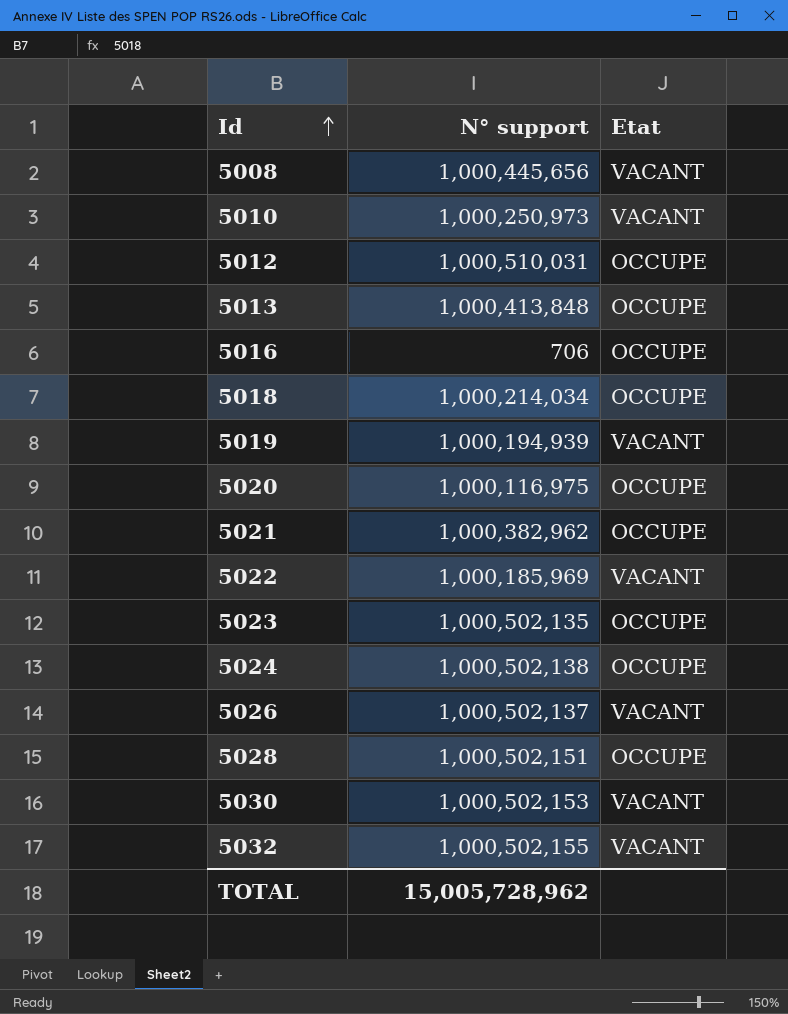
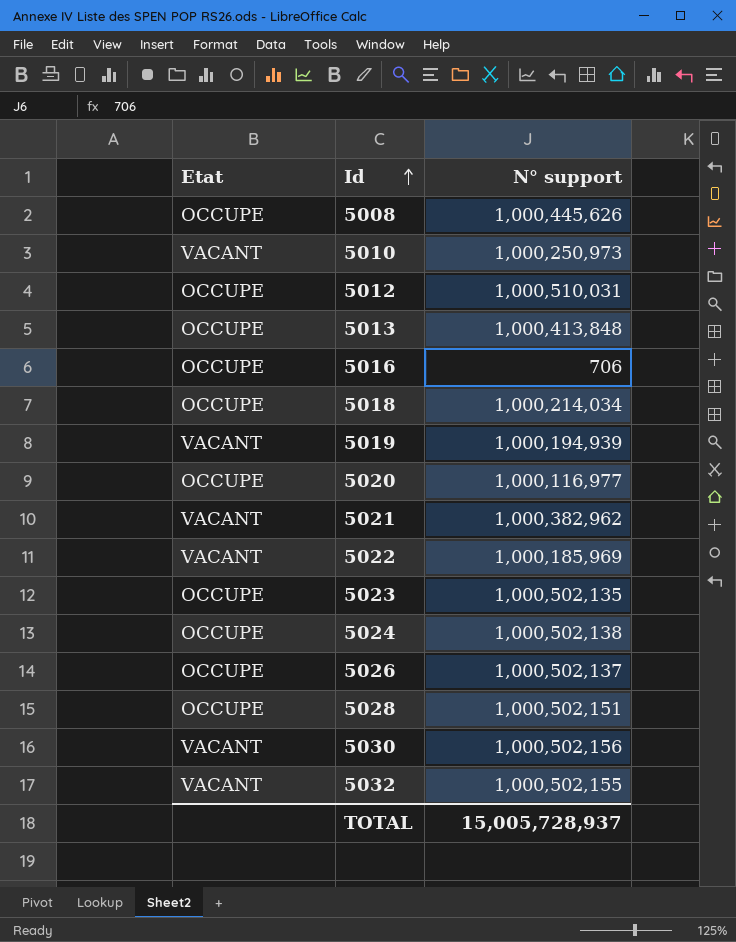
column Etat | position: 3 -> 1
5008 | Etat: VACANT -> OCCUPE
5008 | N° support: 1,000,445,656 -> 1,000,445,626
5020 | N° support: 1,000,116,975 -> 1,000,116,977
5021 | Etat: OCCUPE -> VACANT
5026 | Etat: VACANT -> OCCUPE
5030 | N° support: 1,000,502,153 -> 1,000,502,156
TOTAL | N° support: 15,005,728,962 -> 15,005,728,937

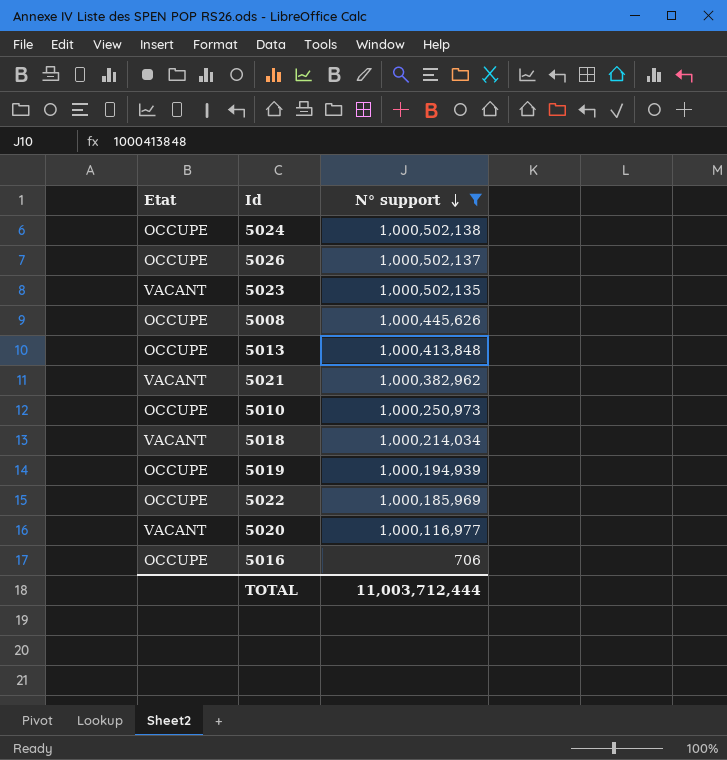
filter: none -> N° support <= 1,000,502,138
row order: Id ascending -> N° support descending
5023 | Etat: OCCUPE -> VACANT
5010 | Etat: VACANT -> OCCUPE
5018 | Etat: OCCUPE -> VACANT
5019 | Etat: VACANT -> OCCUPE
5022 | Etat: VACANT -> OCCUPE
5020 | Etat: OCCUPE -> VACANT
TOTAL | N° support: 15,005,728,937 -> 11,003,712,444

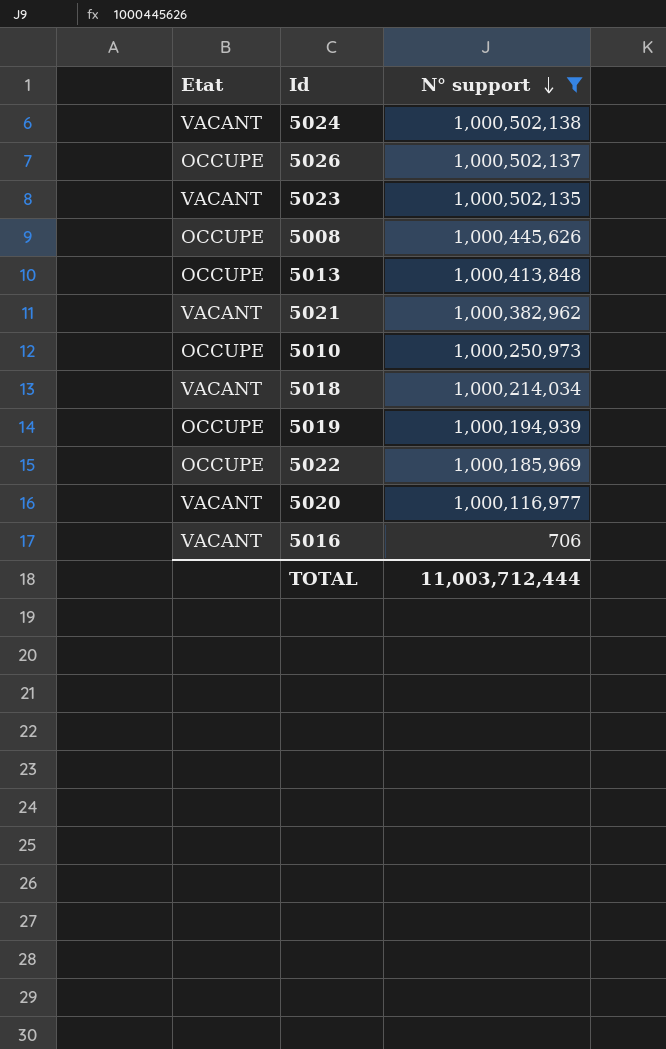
5024 | Etat: OCCUPE -> VACANT
5016 | Etat: OCCUPE -> VACANT

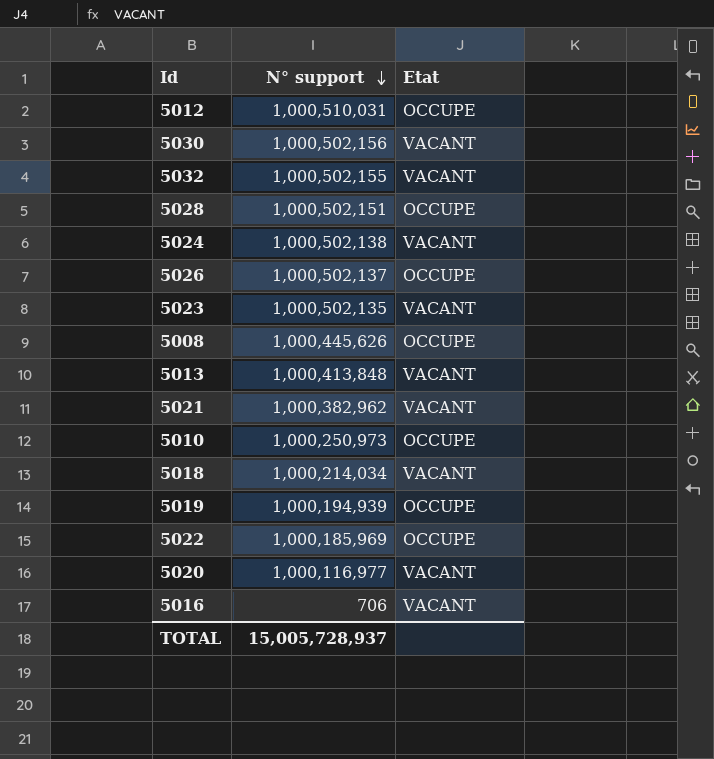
filter: N° support <= 1,000,502,138 -> none
column Etat | position: 1 -> 3
5013 | Etat: OCCUPE -> VACANT
TOTAL | N° support: 11,003,712,444 -> 15,005,728,937

